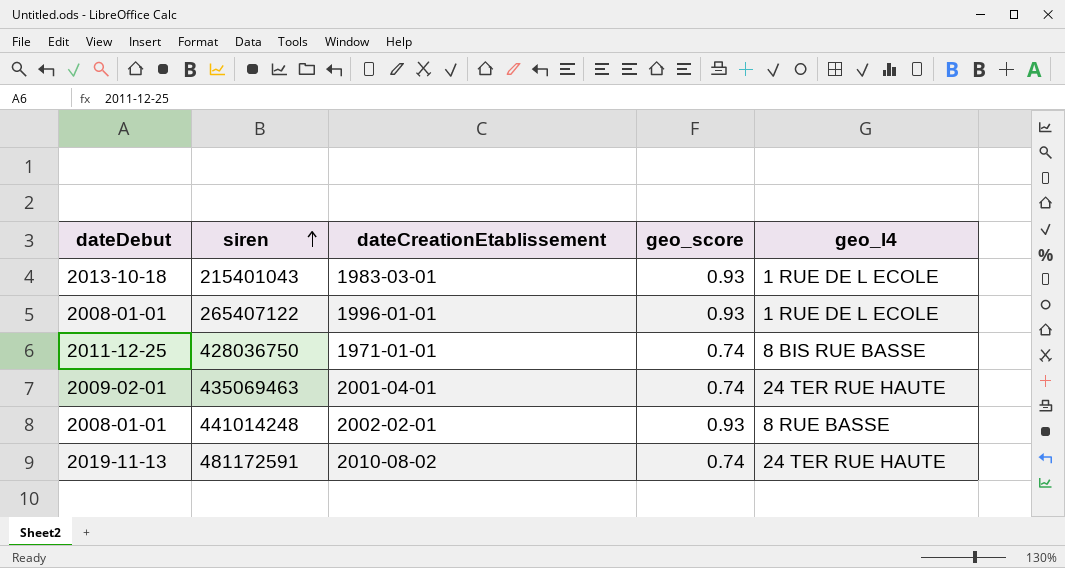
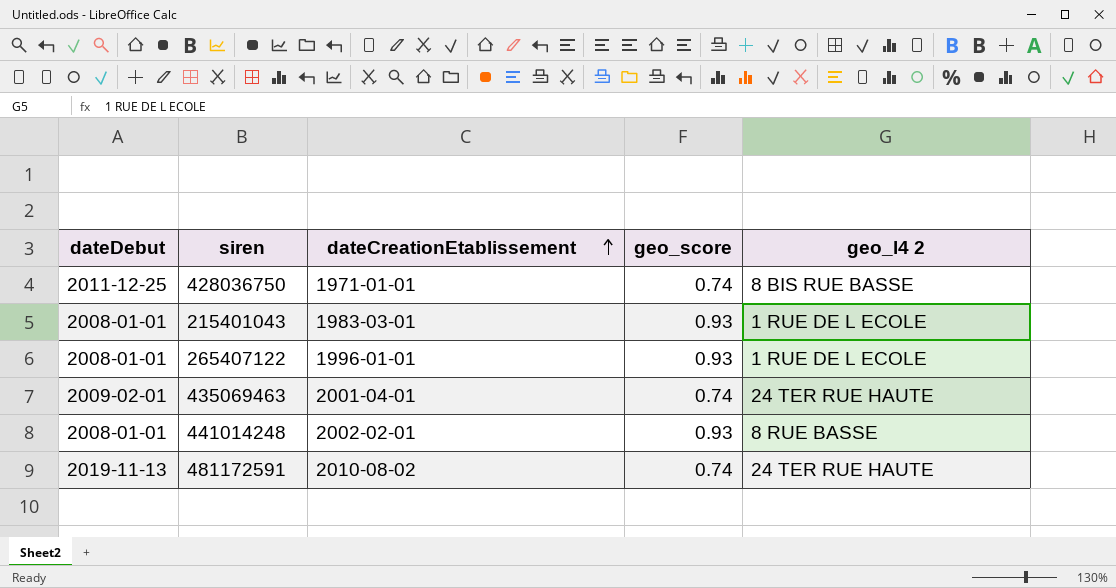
row order: siren ascending -> dateCreationEtablissement ascending
column name: geo_l4 -> geo_l4 2
215401043 | dateDebut: 2013-10-18 -> 2008-01-01

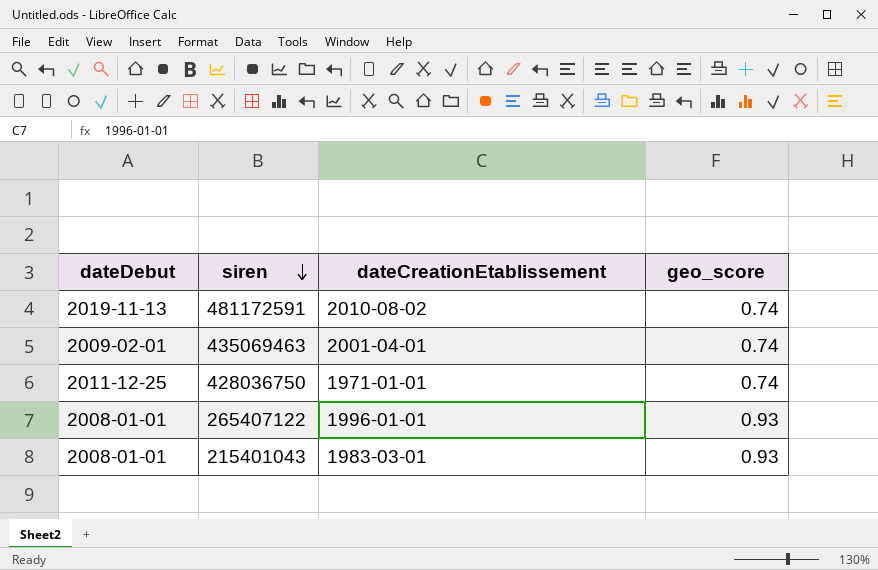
row order: dateCreationEtablissement ascending -> siren descending
column geo_l4 2 | position: 5 -> none
row 441014248: 2008-01-01 | 2002-02-01 | 0.93 | 8 RUE BASSE -> none

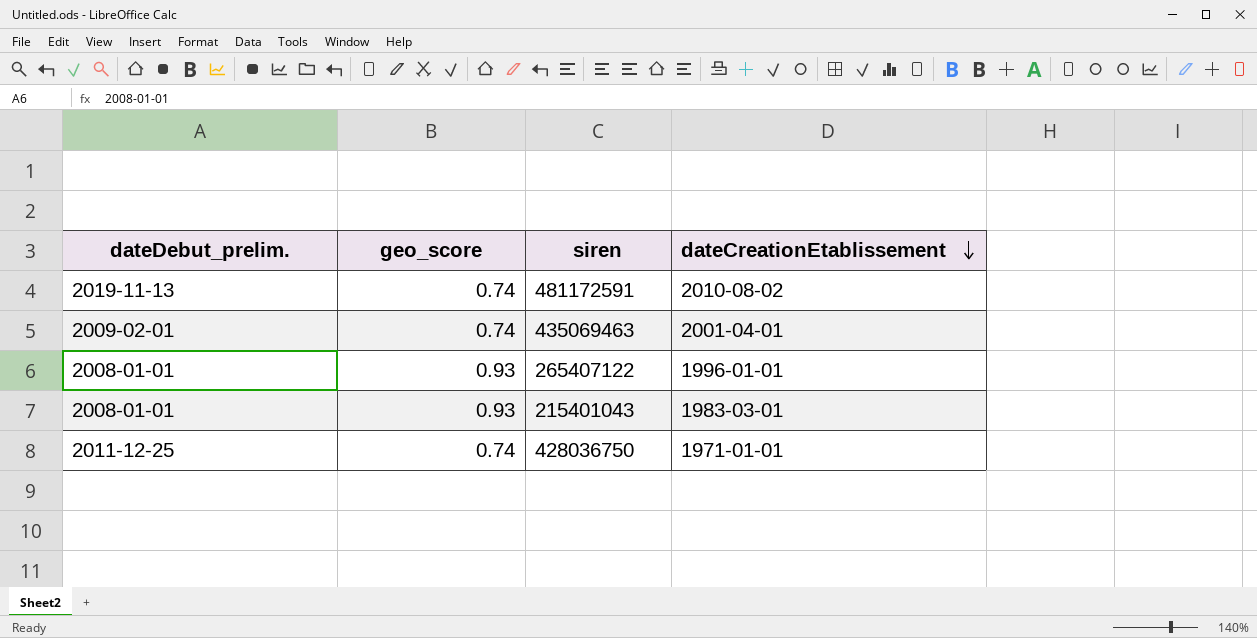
row order: siren descending -> dateCreationEtablissement descending
column name: dateDebut -> dateDebut_prelim.
column geo_score | position: 4 -> 2

